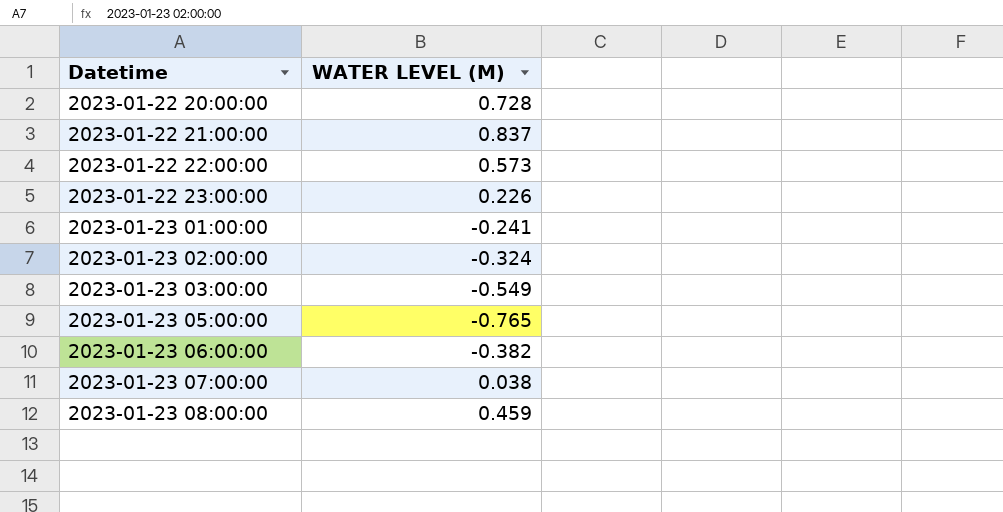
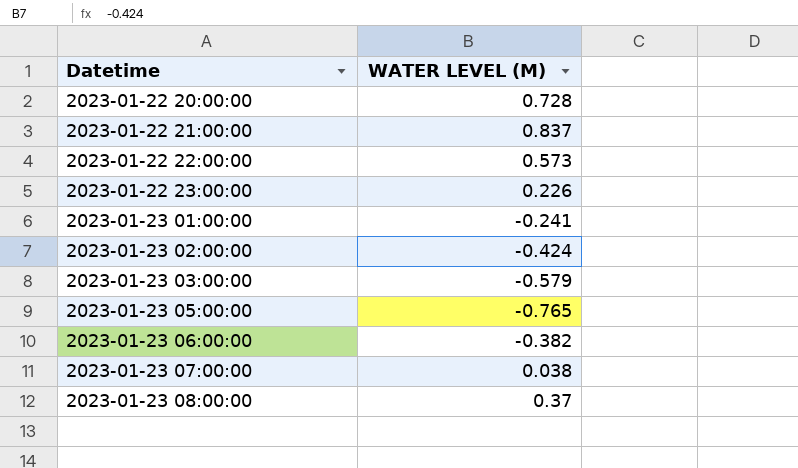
2023-01-23 02:00:00 | WATER LEVEL (M): -0.324 -> -0.424
2023-01-23 03:00:00 | WATER LEVEL (M): -0.549 -> -0.579
2023-01-23 08:00:00 | WATER LEVEL (M): 0.459 -> 0.37

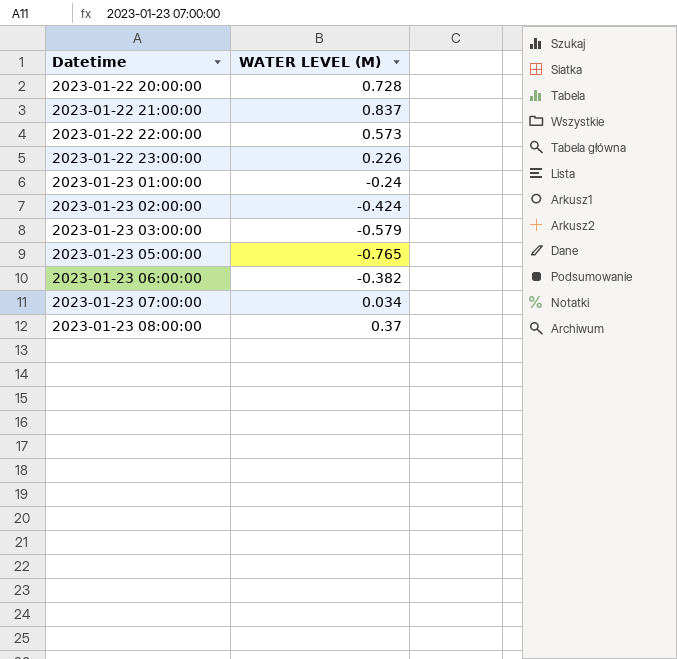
2023-01-23 01:00:00 | WATER LEVEL (M): -0.241 -> -0.24
2023-01-23 07:00:00 | WATER LEVEL (M): 0.038 -> 0.034

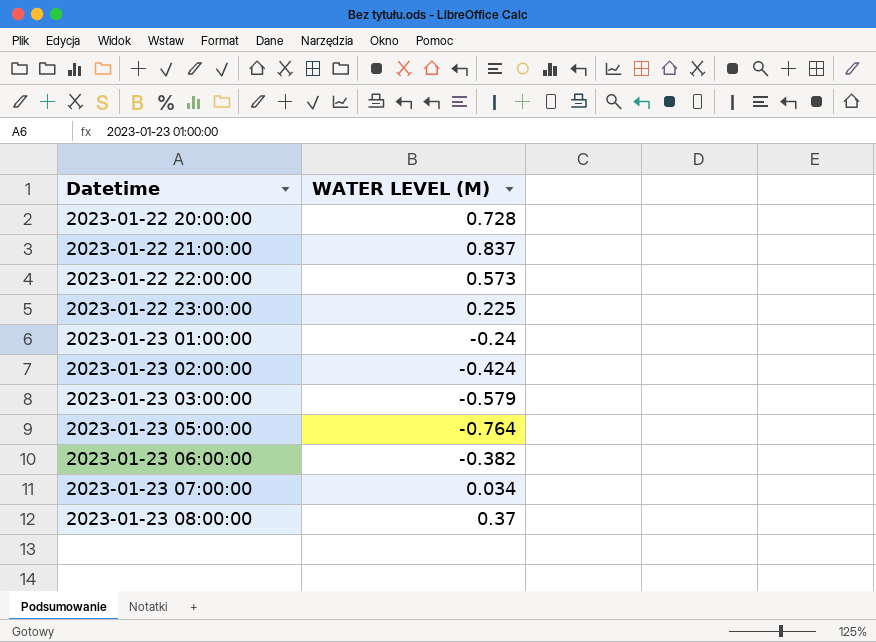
2023-01-22 23:00:00 | WATER LEVEL (M): 0.226 -> 0.225
2023-01-23 05:00:00 | WATER LEVEL (M): -0.765 -> -0.764

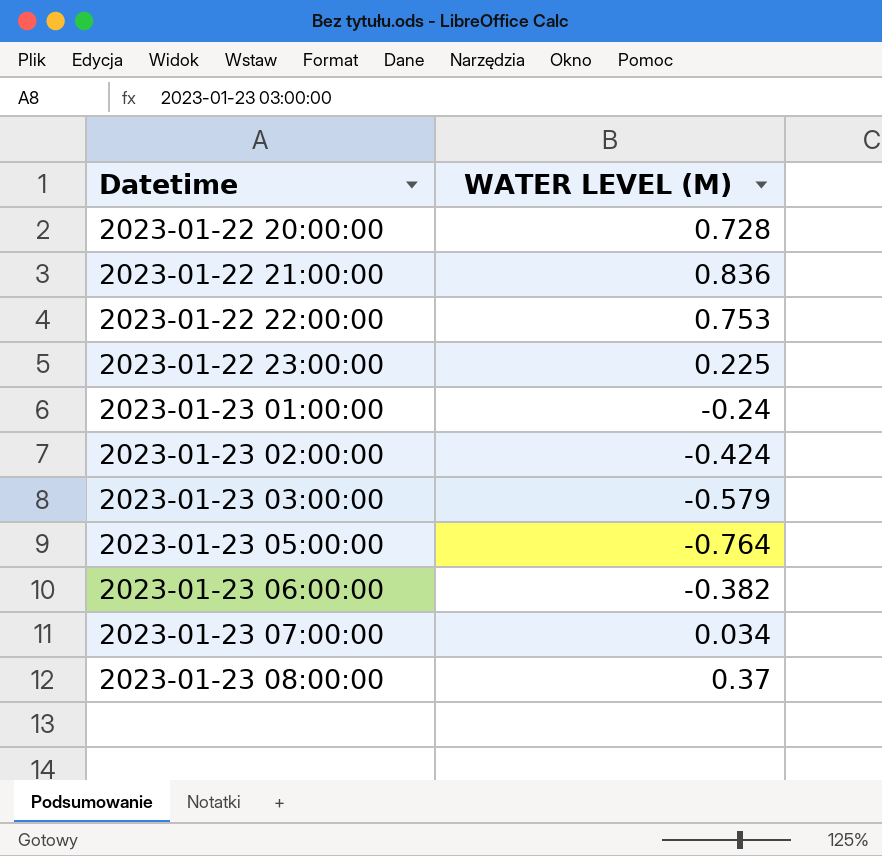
2023-01-22 21:00:00 | WATER LEVEL (M): 0.837 -> 0.836
2023-01-22 22:00:00 | WATER LEVEL (M): 0.573 -> 0.753

